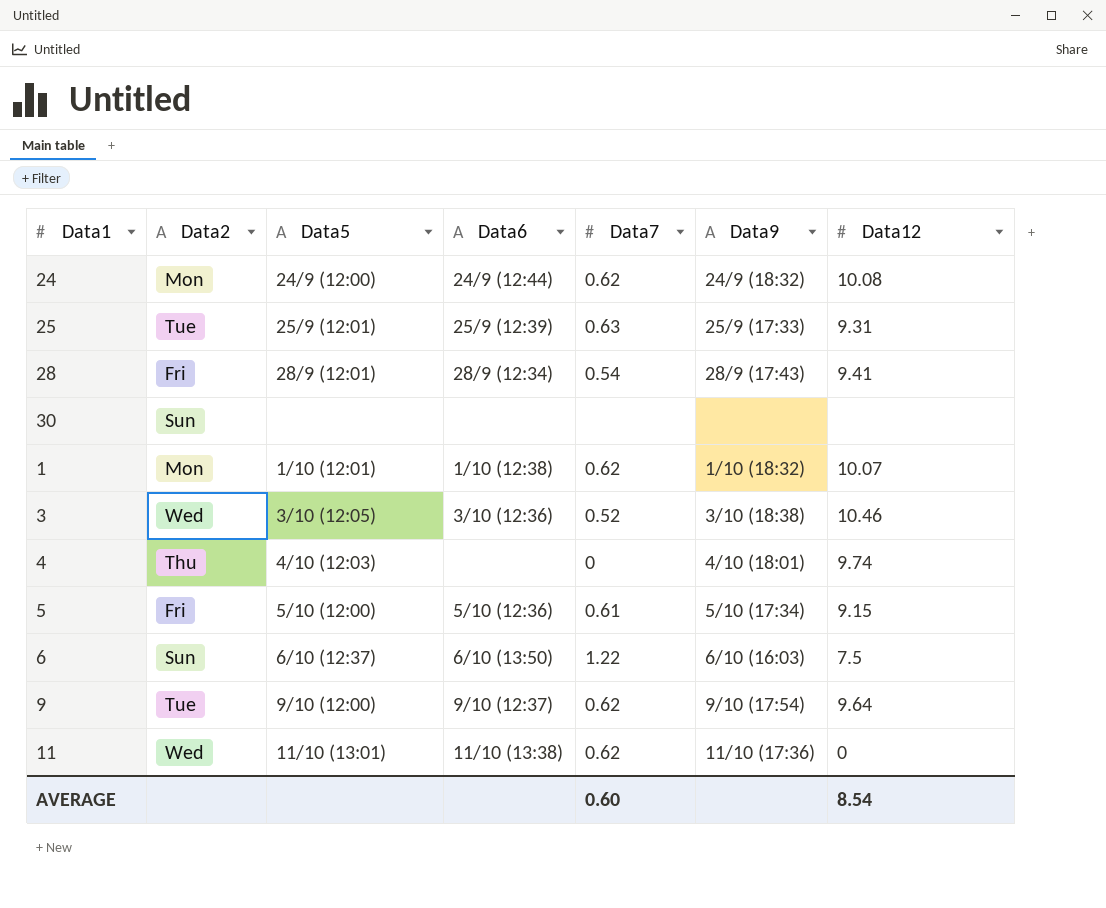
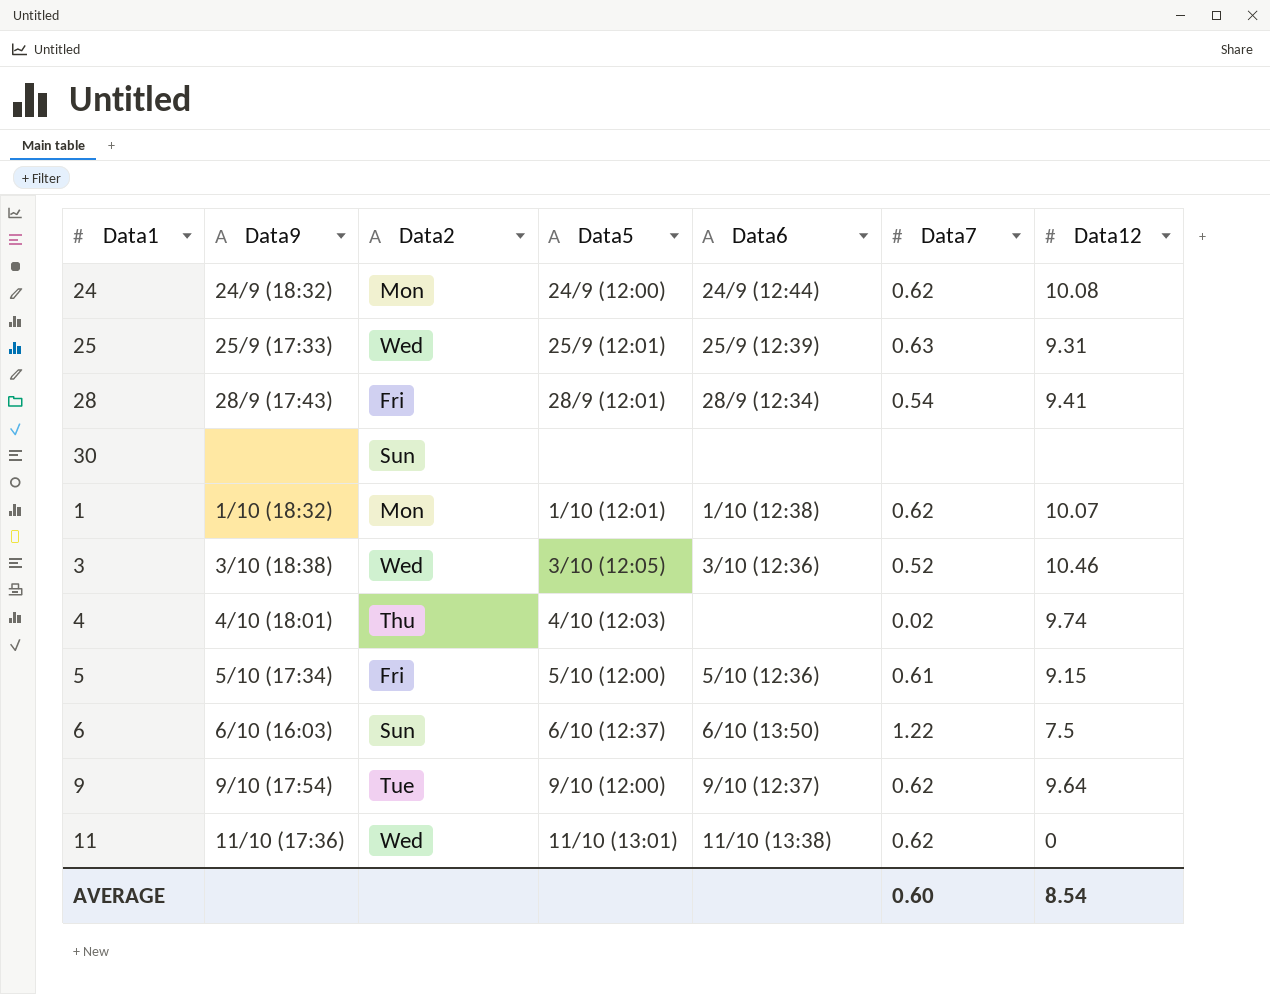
column Data9 | position: 6 -> 2
25 | Data2: Tue -> Wed
4 | Data7: 0 -> 0.02

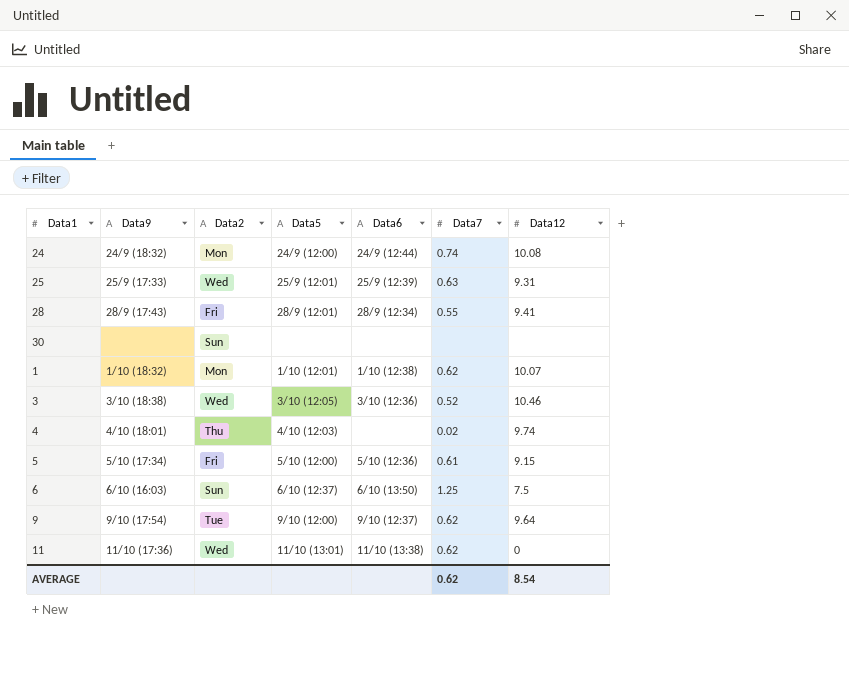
24 | Data7: 0.62 -> 0.74
28 | Data7: 0.54 -> 0.55
6 | Data7: 1.22 -> 1.25
AVERAGE | Data7: 0.60 -> 0.62

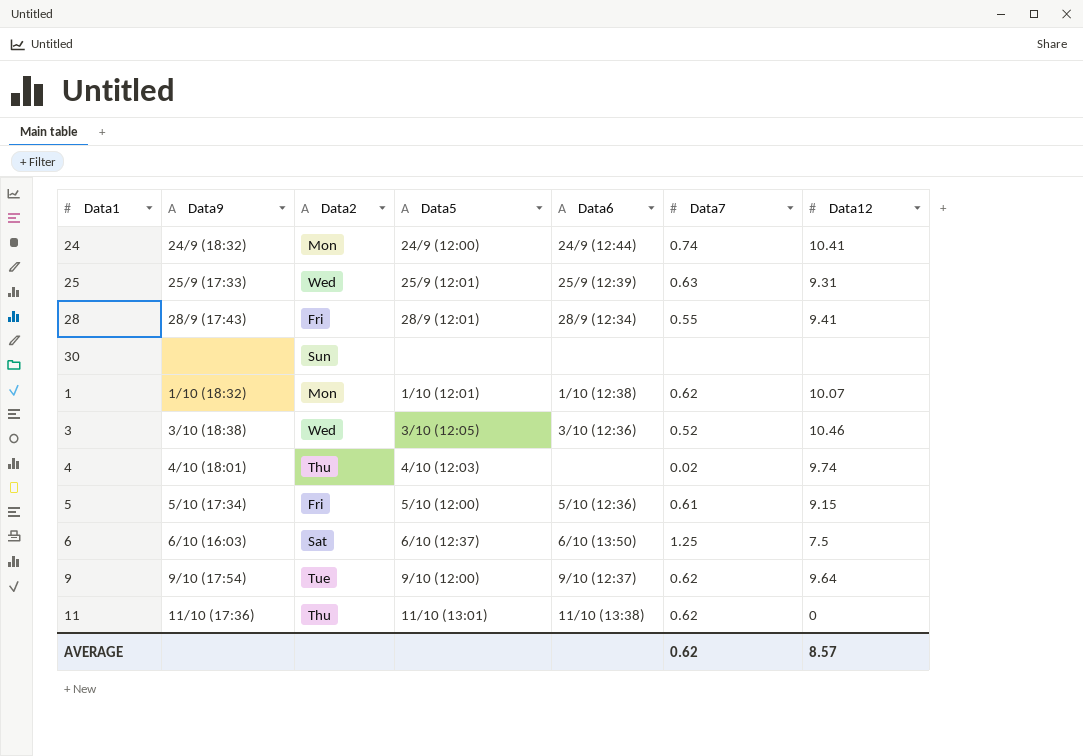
24 | Data12: 10.08 -> 10.41
6 | Data2: Sun -> Sat
11 | Data2: Wed -> Thu
AVERAGE | Data12: 8.54 -> 8.57

